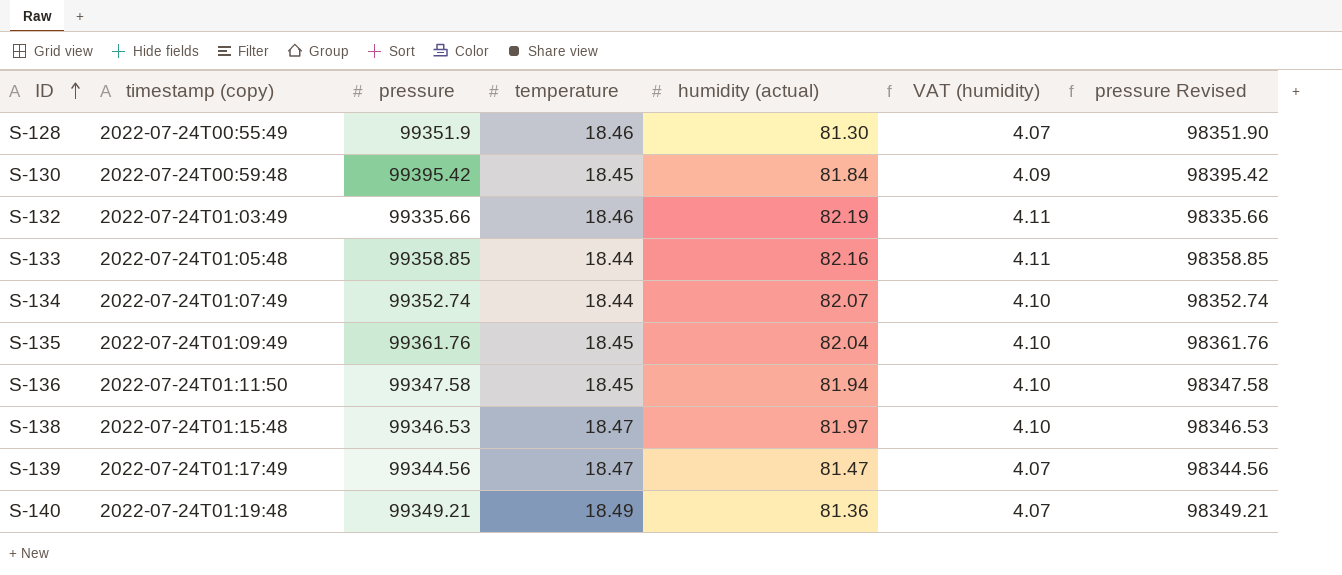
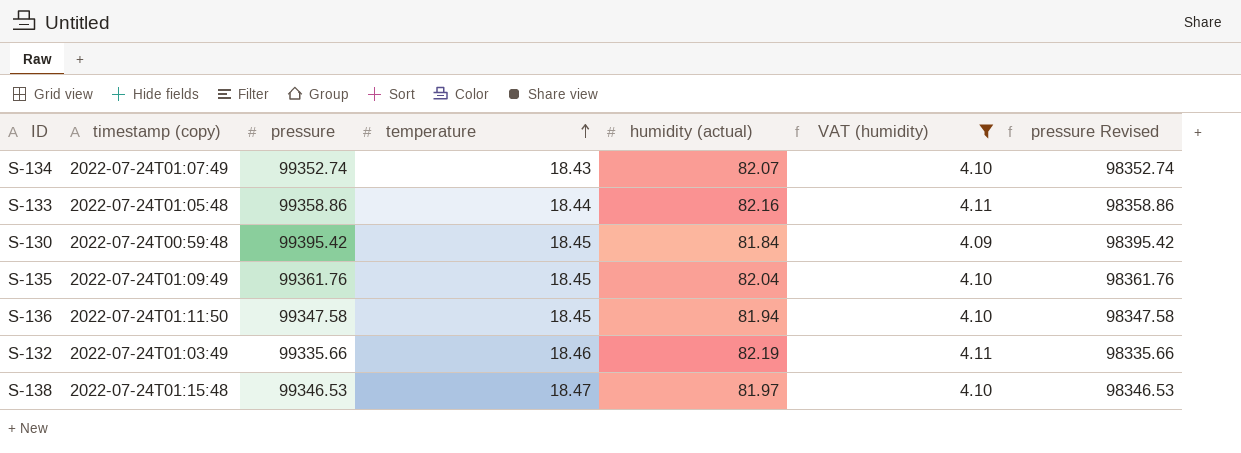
filter: none -> VAT (humidity) != 4.07
row order: ID ascending -> temperature ascending
S-134 | temperature: 18.44 -> 18.43
S-133 | pressure: 99358.85 -> 99358.86
S-133 | pressure Revised: 98358.85 -> 98358.86

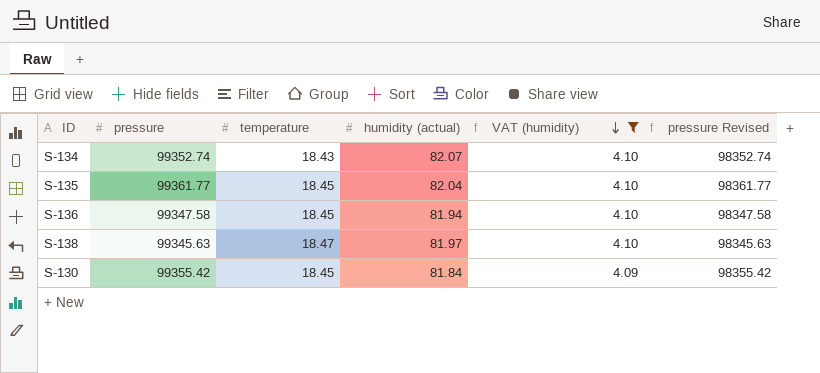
row order: temperature ascending -> VAT (humidity) descending
column timestamp (copy) | position: 2 -> none
row S-133: 2022-07-24T01:05:48 | 99358.86 | 18.44 | 82.16 | 4.11 | 98358.86 -> none
row S-132: 2022-07-24T01:03:49 | 99335.66 | 18.46 | 82.19 | 4.11 | 98335.66 -> none
S-135 | pressure: 99361.76 -> 99361.77
S-135 | pressure Revised: 98361.76 -> 98361.77
S-138 | pressure: 99346.53 -> 99345.63
S-138 | pressure Revised: 98346.53 -> 98345.63
S-130 | pressure: 99395.42 -> 99355.42
S-130 | pressure Revised: 98395.42 -> 98355.42

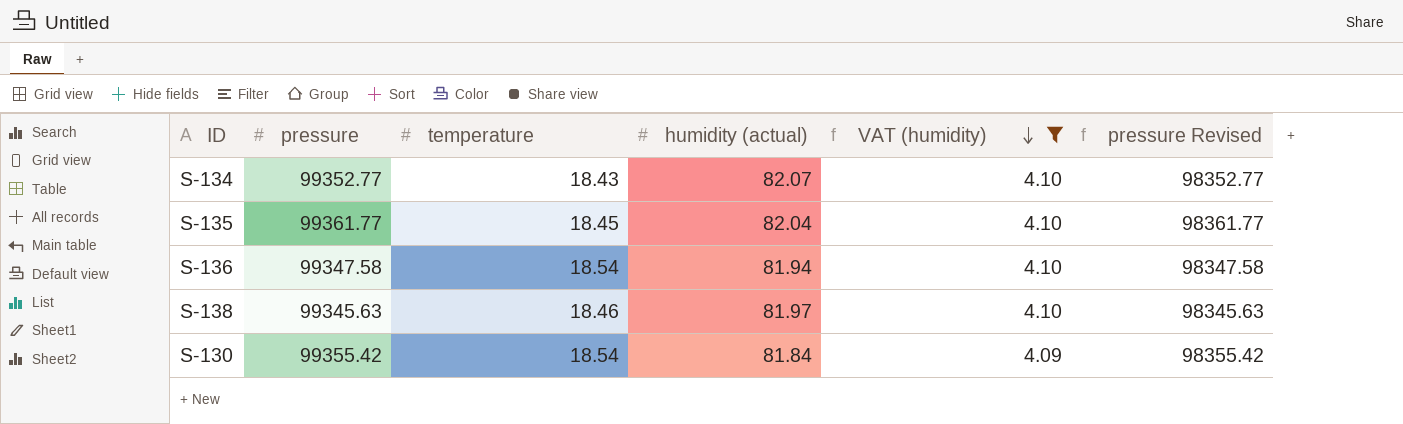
S-134 | pressure: 99352.74 -> 99352.77
S-134 | pressure Revised: 98352.74 -> 98352.77
S-136 | temperature: 18.45 -> 18.54
S-138 | temperature: 18.47 -> 18.46
S-130 | temperature: 18.45 -> 18.54

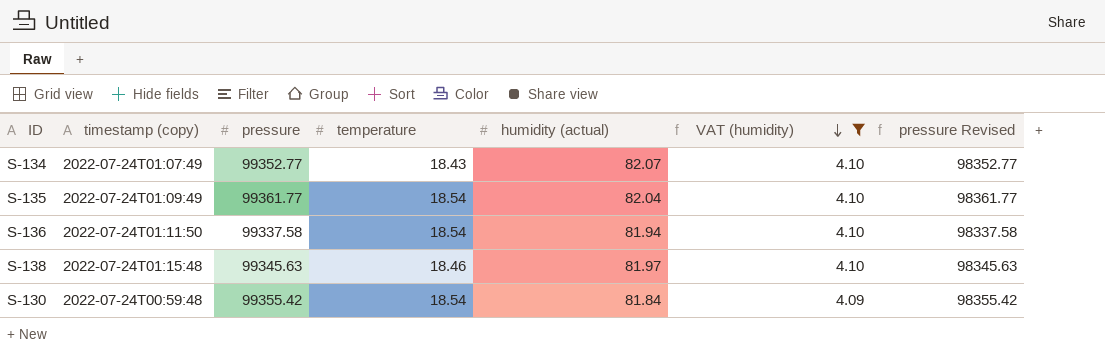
column timestamp (copy) | position: none -> 2
S-135 | temperature: 18.45 -> 18.54
S-136 | pressure: 99347.58 -> 99337.58
S-136 | pressure Revised: 98347.58 -> 98337.58

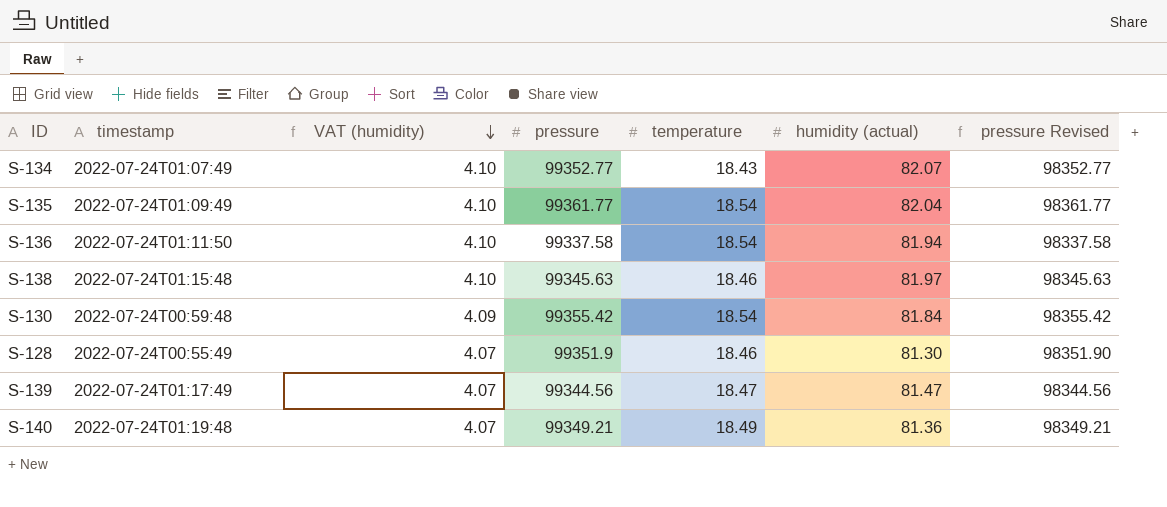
filter: VAT (humidity) != 4.07 -> none
column name: timestamp (copy) -> timestamp
column VAT (humidity) | position: 6 -> 3

